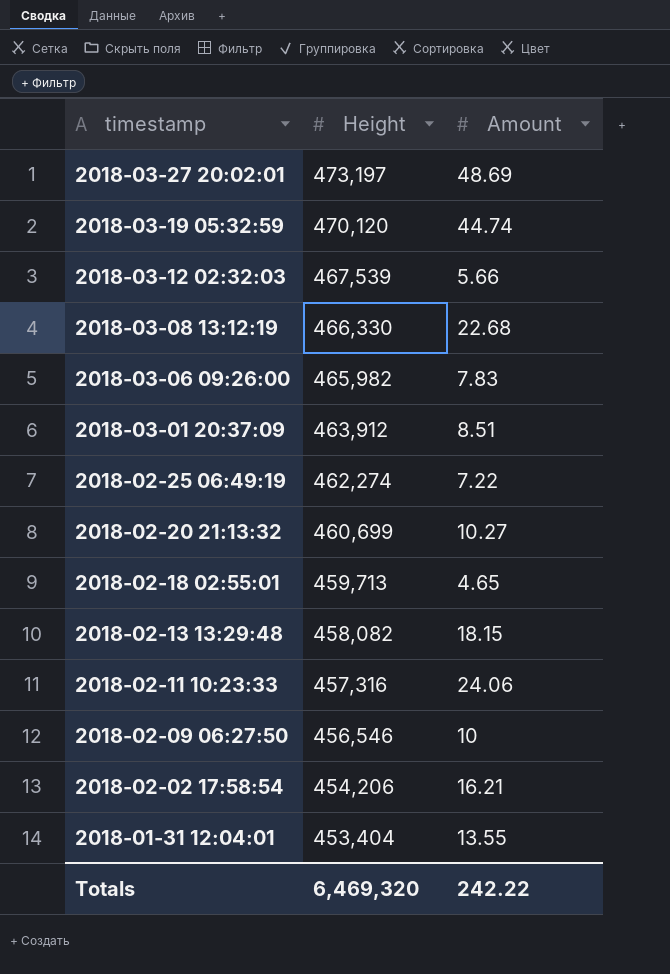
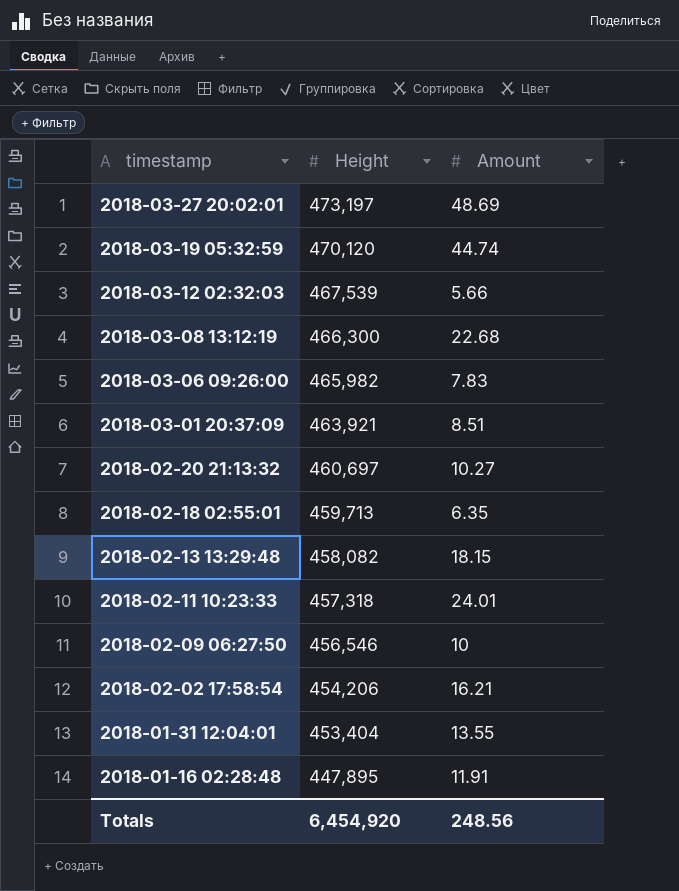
row 2018-02-25 06:49:19: 462,274 | 7.22 -> none
2018-03-08 13:12:19 | Height: 466,330 -> 466,300
2018-03-01 20:37:09 | Height: 463,912 -> 463,921
2018-02-20 21:13:32 | Height: 460,699 -> 460,697
2018-02-18 02:55:01 | Amount: 4.65 -> 6.35
2018-02-11 10:23:33 | Height: 457,316 -> 457,318
2018-02-11 10:23:33 | Amount: 24.06 -> 24.01
row 2018-01-16 02:28:48: none -> 447,895 | 11.91
Totals | Height: 6,469,320 -> 6,454,920
Totals | Amount: 242.22 -> 248.56

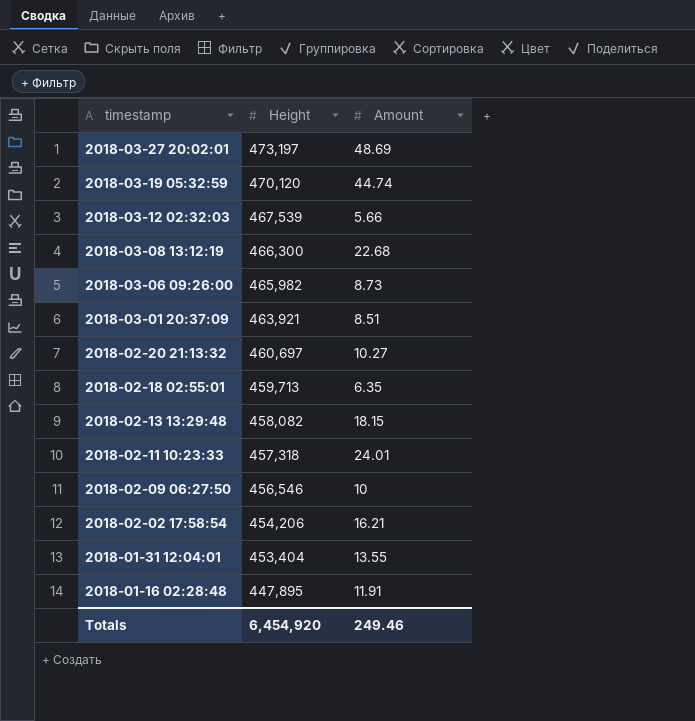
2018-03-06 09:26:00 | Amount: 7.83 -> 8.73
Totals | Amount: 248.56 -> 249.46

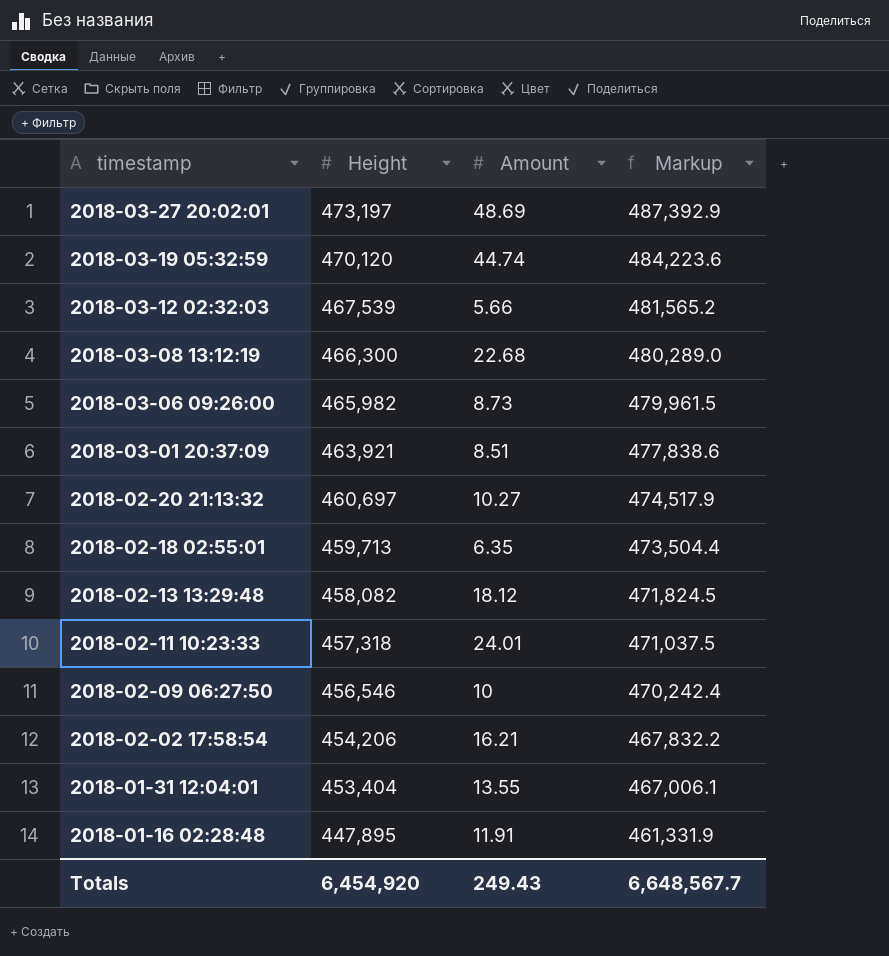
column Markup | formula: none -> [Height] * 1.03
2018-02-13 13:29:48 | Amount: 18.15 -> 18.12
Totals | Amount: 249.46 -> 249.43

